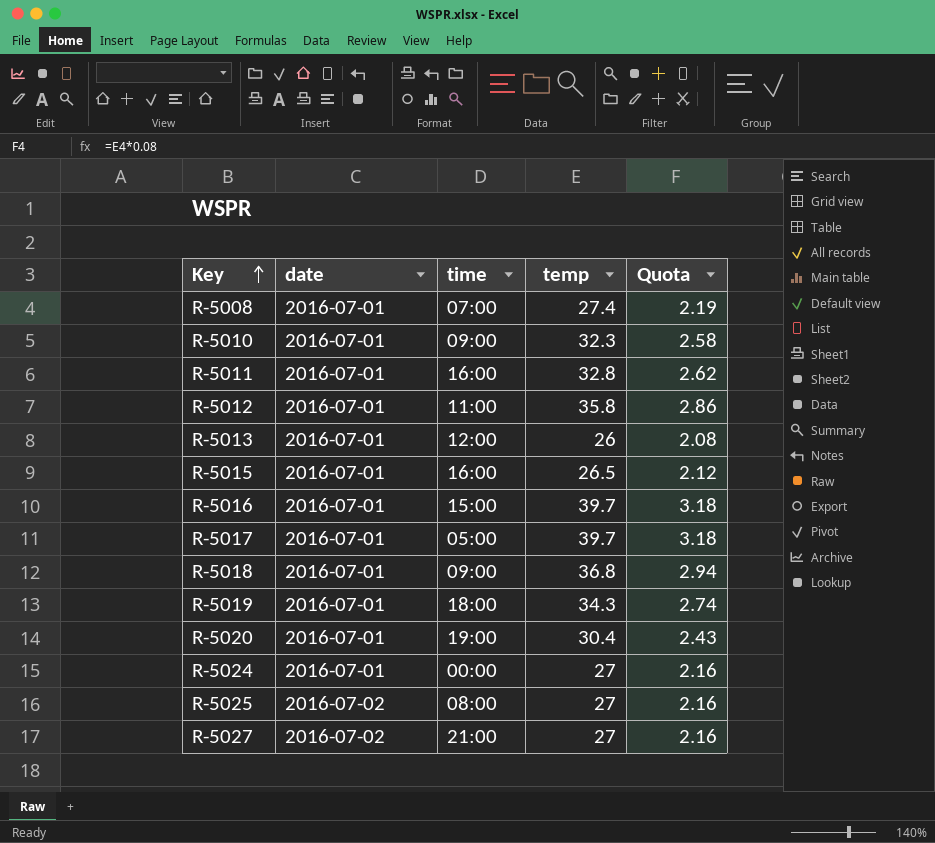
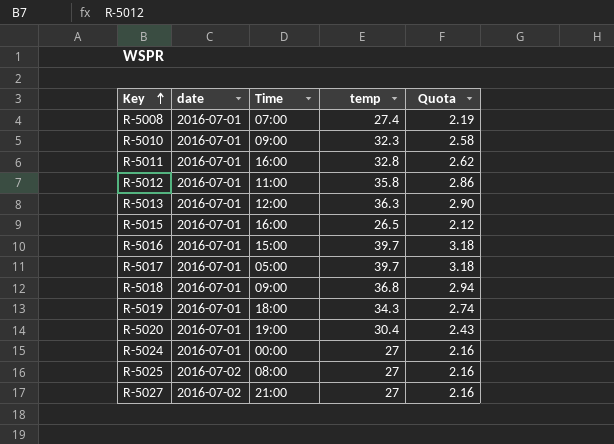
column name: time -> Time
R-5013 | temp: 26 -> 36.3
R-5013 | Quota: 2.08 -> 2.90

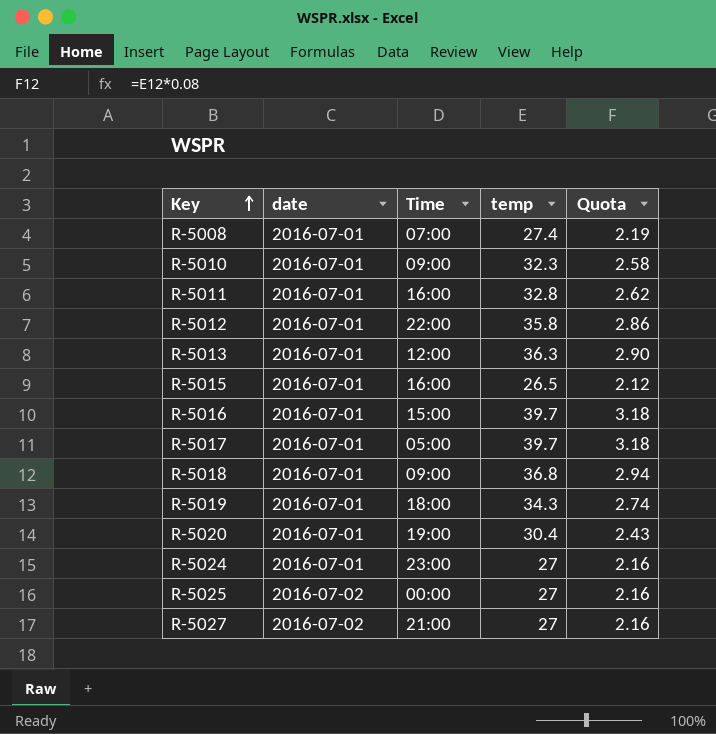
R-5012 | Time: 11:00 -> 22:00
R-5024 | Time: 00:00 -> 23:00
R-5025 | Time: 08:00 -> 00:00

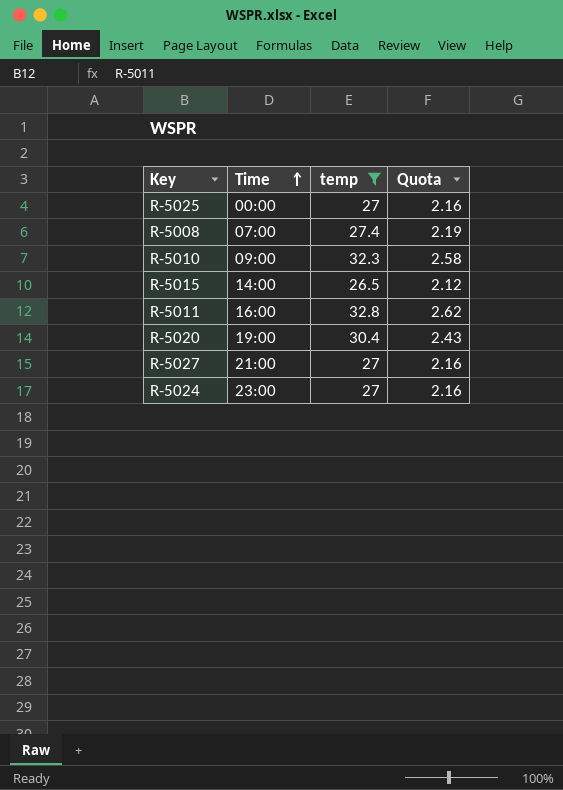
filter: none -> temp <= 32.8
row order: Key ascending -> Time ascending
column date | position: 2 -> none
R-5015 | Time: 16:00 -> 14:00

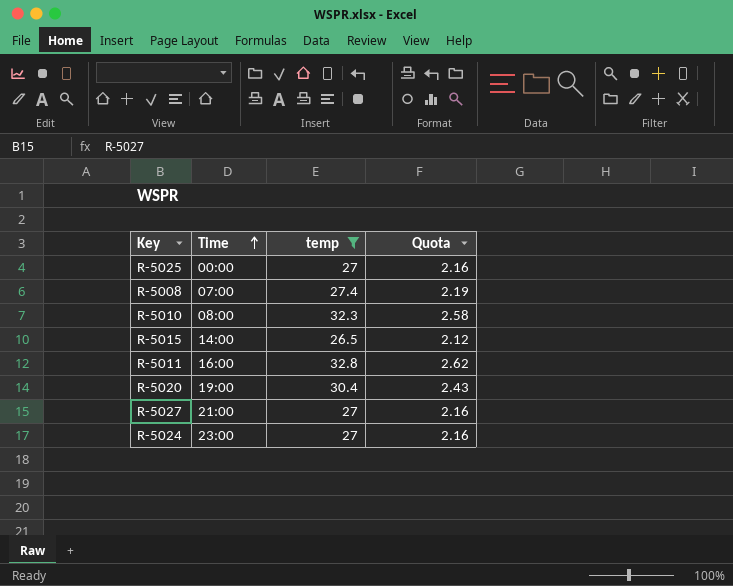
R-5010 | Time: 09:00 -> 08:00

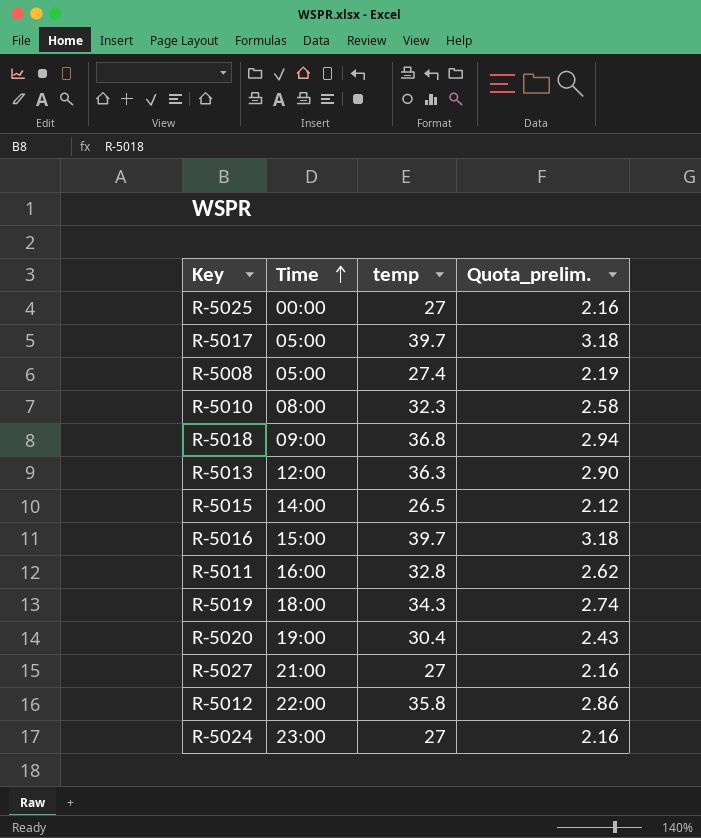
filter: temp <= 32.8 -> none
column name: Quota -> Quota_prelim.
R-5008 | Time: 07:00 -> 05:00

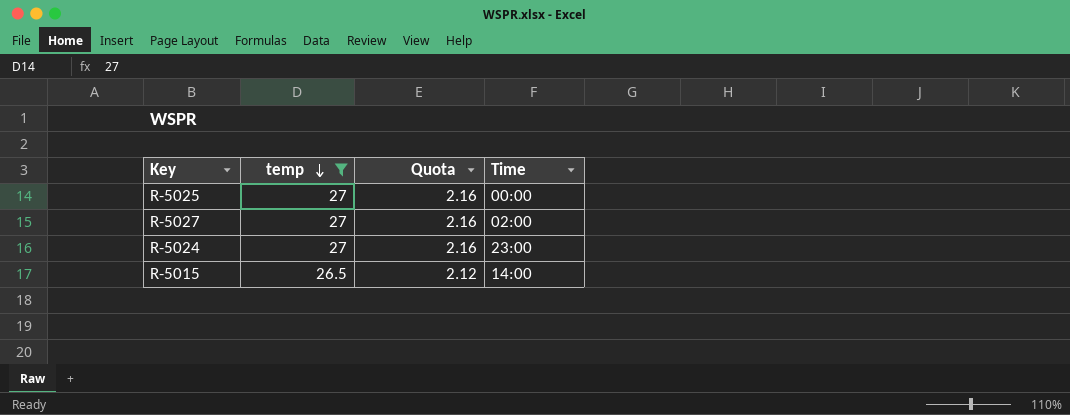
filter: none -> temp <= 27
row order: Time ascending -> temp descending
column name: Quota_prelim. -> Quota
column Time | position: 2 -> 4
R-5027 | Time: 21:00 -> 02:00

